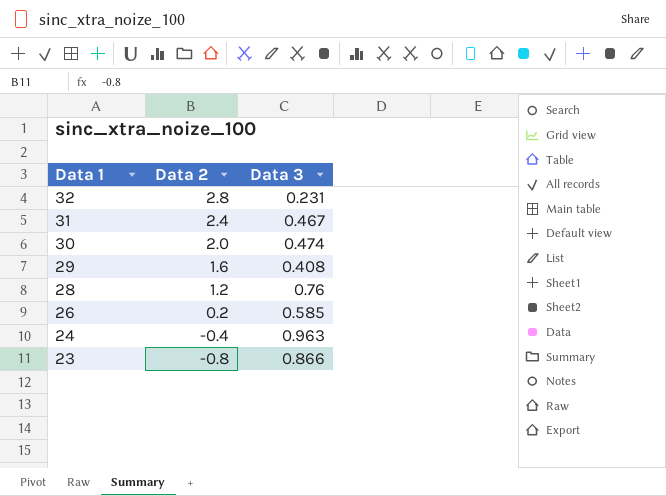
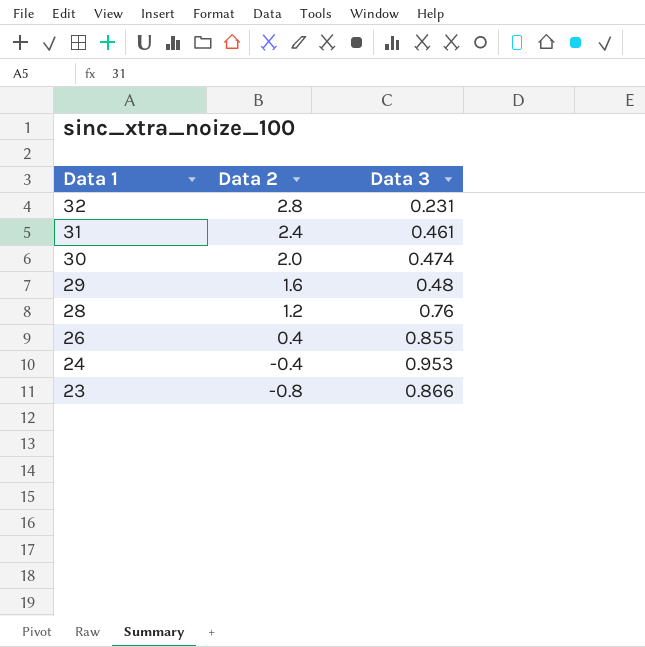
31 | Data 3: 0.467 -> 0.461
29 | Data 3: 0.408 -> 0.48
26 | Data 2: 0.2 -> 0.4
26 | Data 3: 0.585 -> 0.855
24 | Data 3: 0.963 -> 0.953

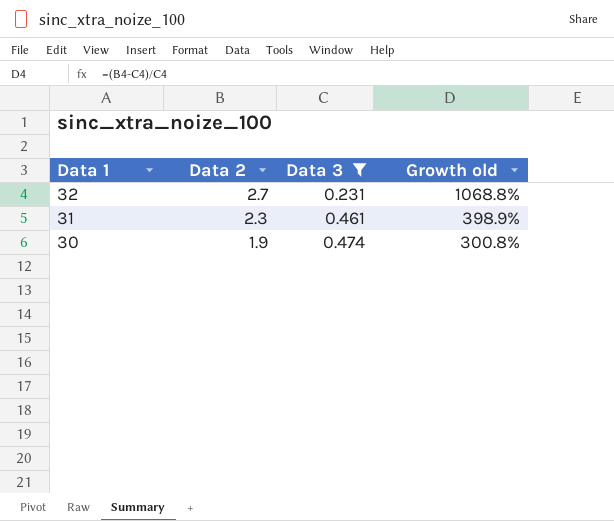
filter: none -> Data 3 <= 0.474
column Growth old | formula: none -> ([Data 2] - [Data 3]) / [Data 3]
32 | Data 2: 2.8 -> 2.7
31 | Data 2: 2.4 -> 2.3
30 | Data 2: 2.0 -> 1.9

